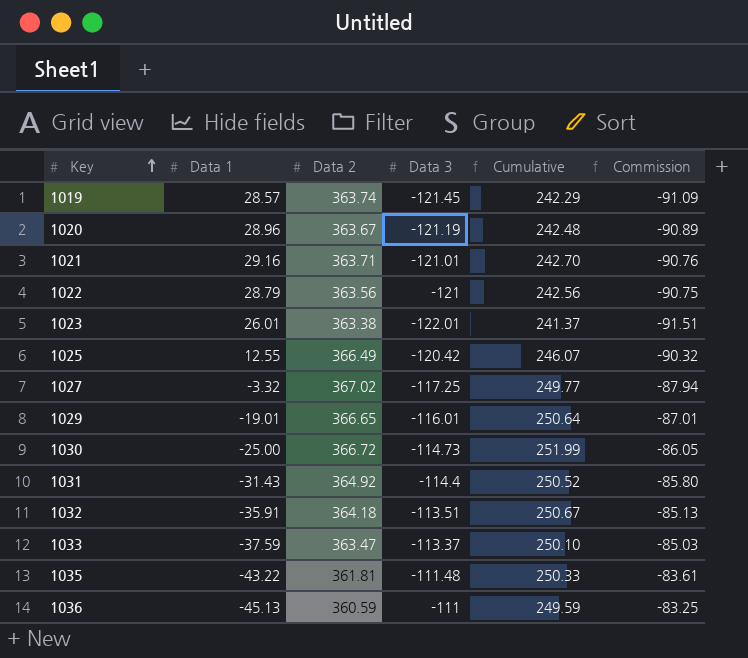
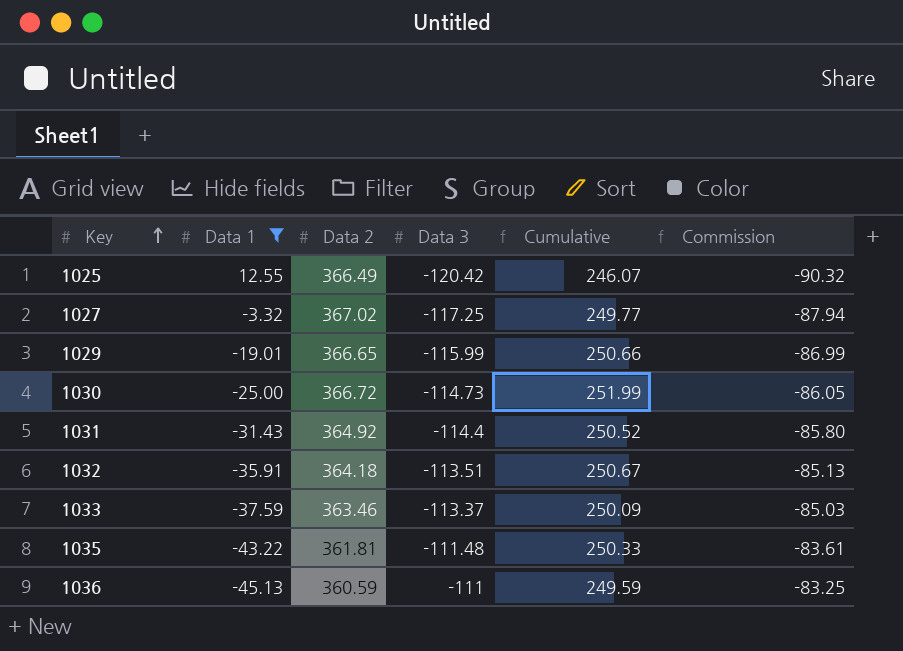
filter: none -> Data 1 <= 12.55
1029 | Data 3: -116.01 -> -115.99
1029 | Cumulative: 250.64 -> 250.66
1029 | Commission: -87.01 -> -86.99
1033 | Data 2: 363.47 -> 363.46
1033 | Cumulative: 250.10 -> 250.09

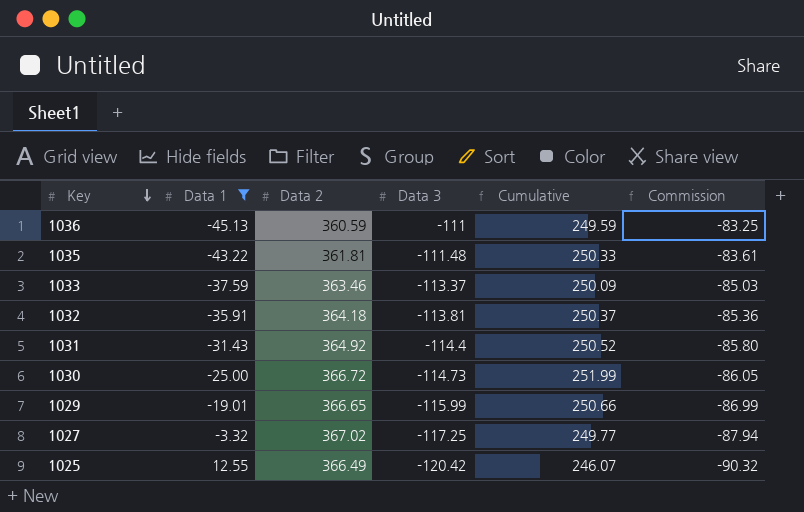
row order: Key ascending -> Key descending
1032 | Data 3: -113.51 -> -113.81
1032 | Cumulative: 250.67 -> 250.37
1032 | Commission: -85.13 -> -85.36

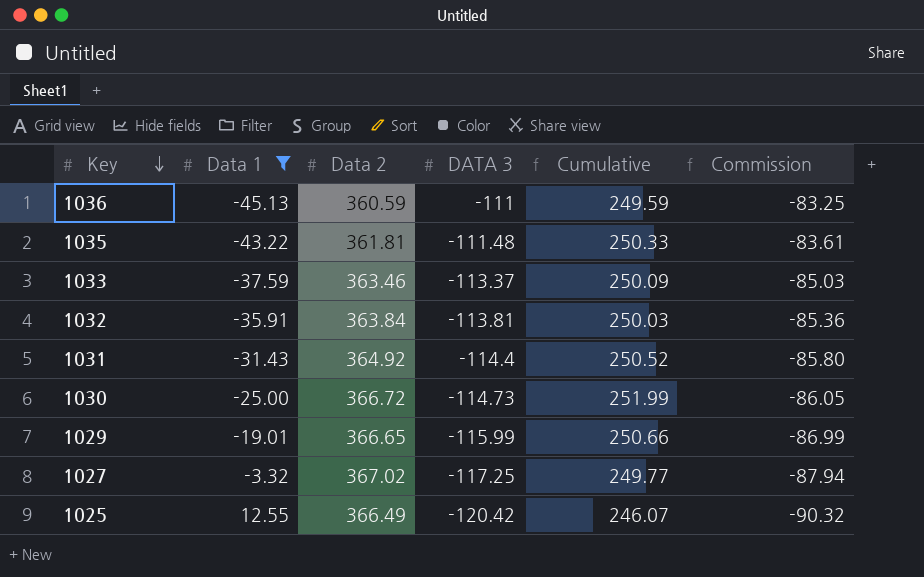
column name: Data 3 -> DATA 3
1032 | Data 2: 364.18 -> 363.84
1032 | Cumulative: 250.37 -> 250.03

